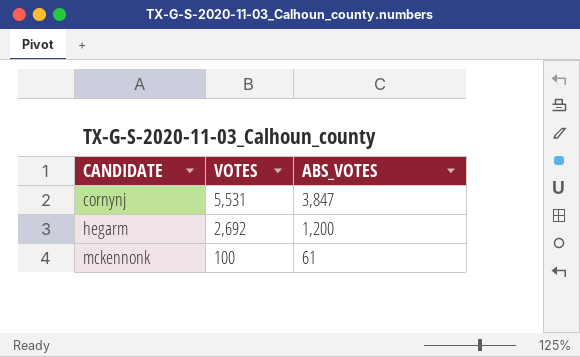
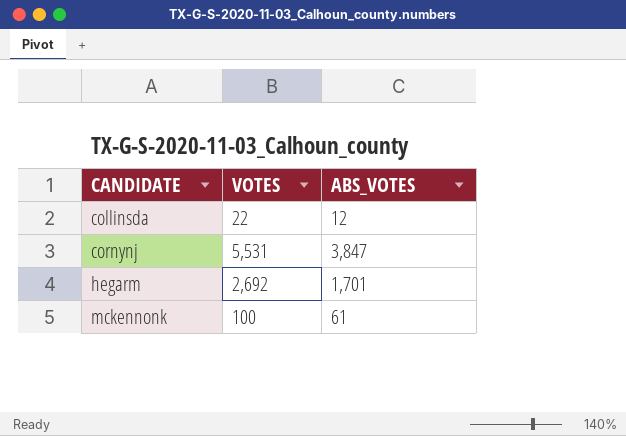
row collinsda: none -> 22 | 12
hegarm | ABS_VOTES: 1,200 -> 1,701

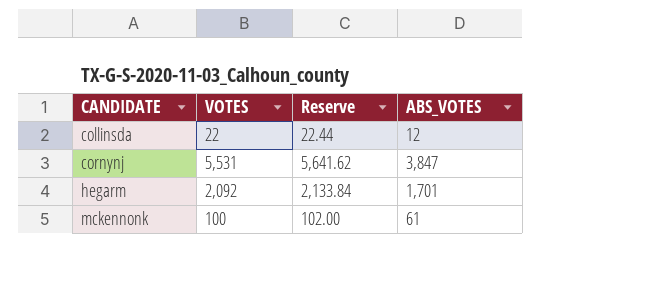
column Reserve | formula: none -> [VOTES] * 1.02
hegarm | VOTES: 2,692 -> 2,092

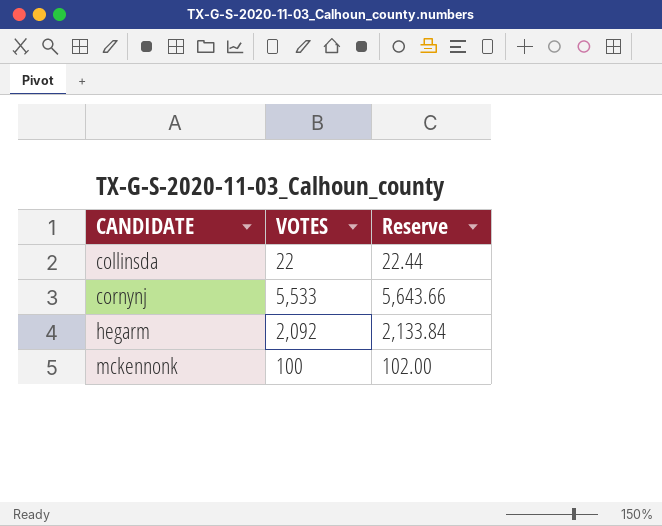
column ABS_VOTES | position: 4 -> none
cornynj | VOTES: 5,531 -> 5,533
cornynj | Reserve: 5,641.62 -> 5,643.66

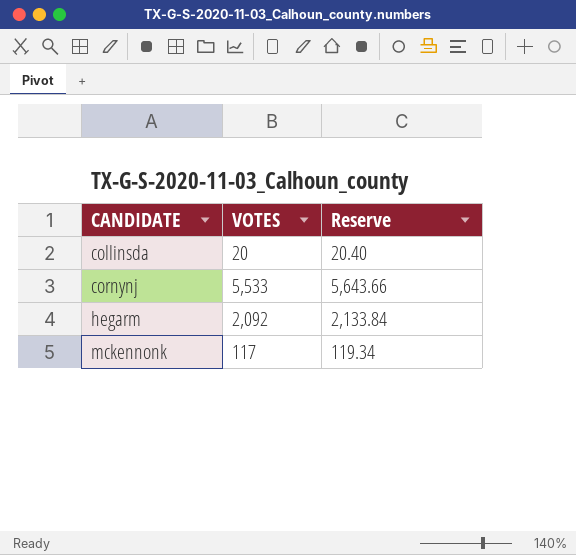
collinsda | VOTES: 22 -> 20
collinsda | Reserve: 22.44 -> 20.40
mckennonk | VOTES: 100 -> 117
mckennonk | Reserve: 102.00 -> 119.34

